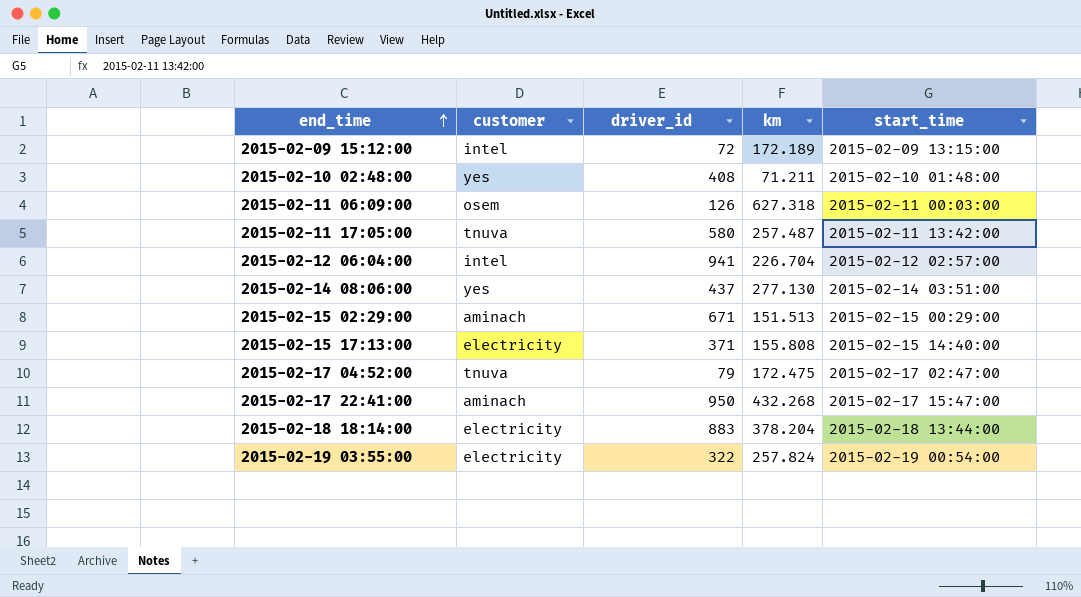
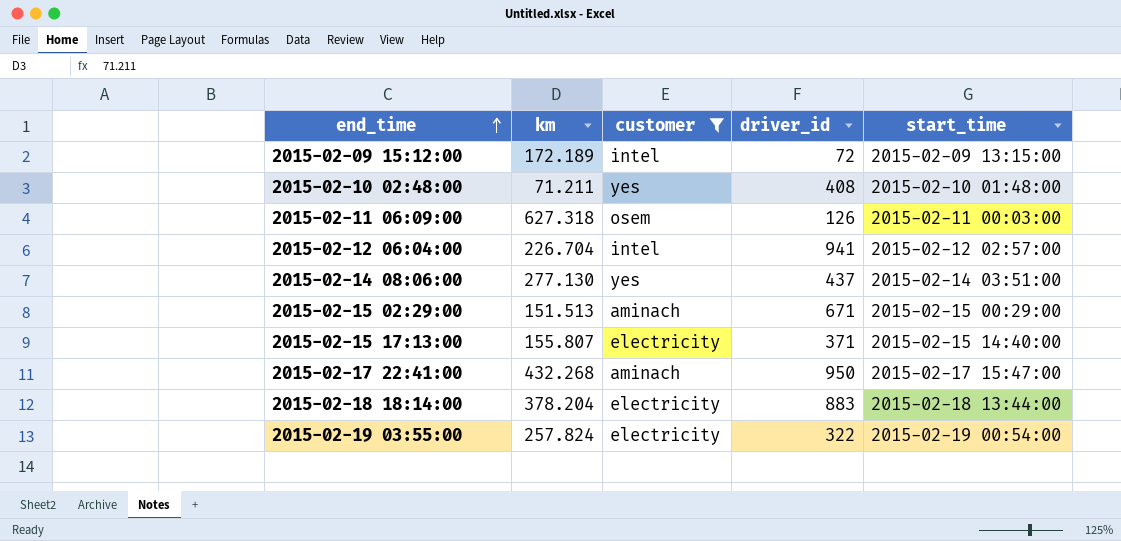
filter: none -> customer != tnuva
column km | position: 4 -> 2
2015-02-15 17:13:00 | km: 155.808 -> 155.807

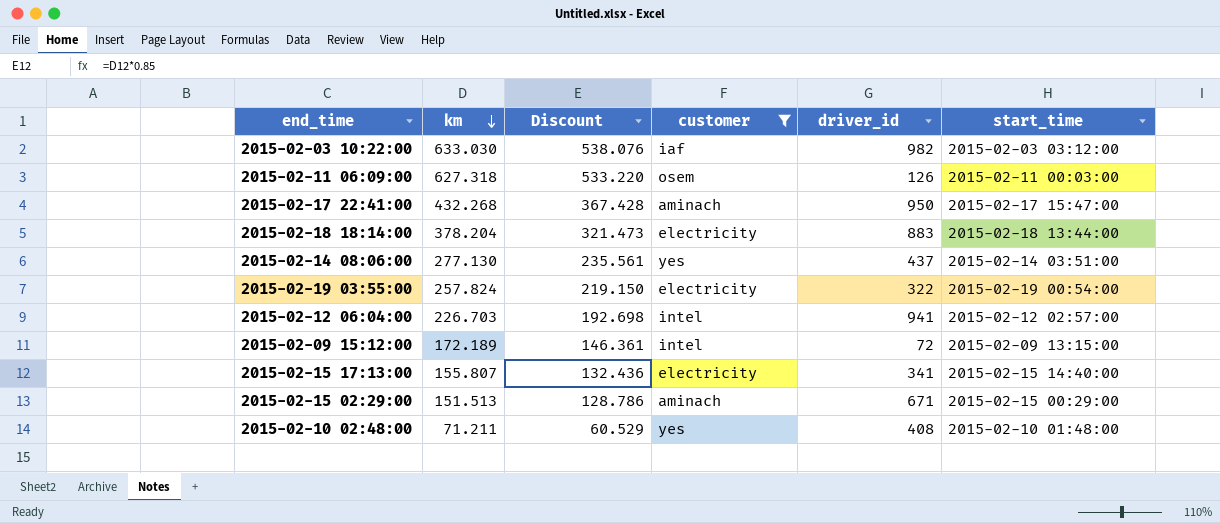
row order: end_time ascending -> km descending
column Discount | formula: none -> [km] * 0.85
row 2015-02-03 10:22:00: none -> 633.030 | 538.076 | iaf | 982 | 2015-02-03 03:12:00
2015-02-12 06:04:00 | km: 226.704 -> 226.703
2015-02-15 17:13:00 | driver_id: 371 -> 341

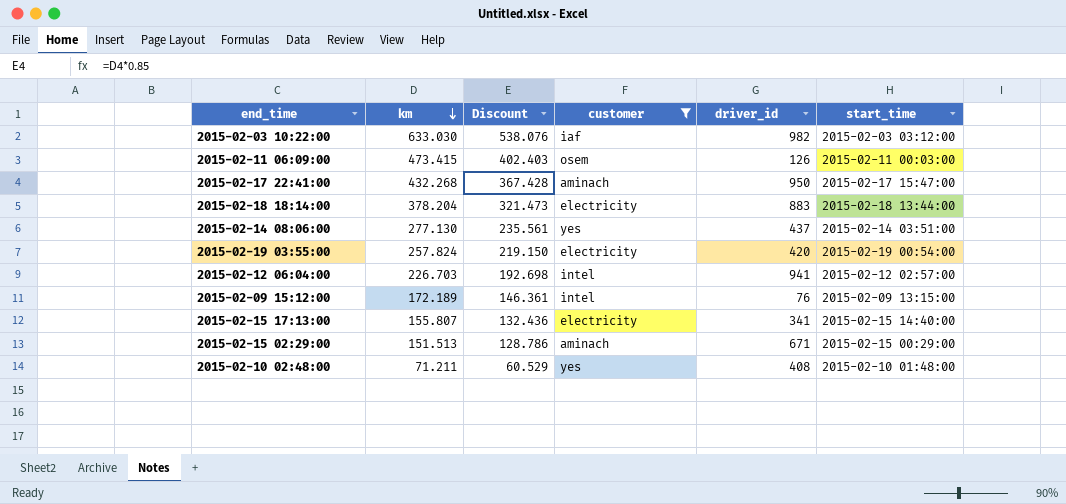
2015-02-11 06:09:00 | km: 627.318 -> 473.415
2015-02-11 06:09:00 | Discount: 533.220 -> 402.403
2015-02-19 03:55:00 | driver_id: 322 -> 420
2015-02-09 15:12:00 | driver_id: 72 -> 76

